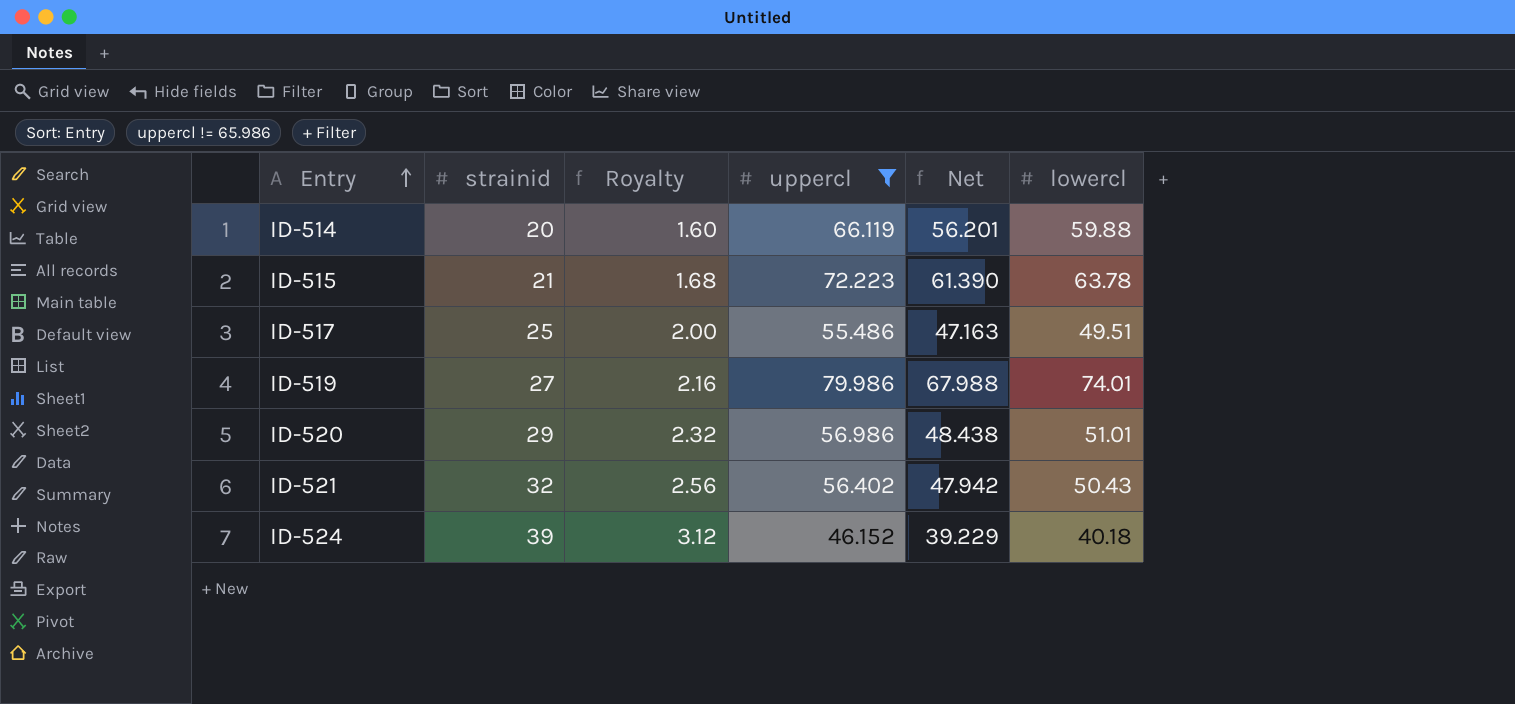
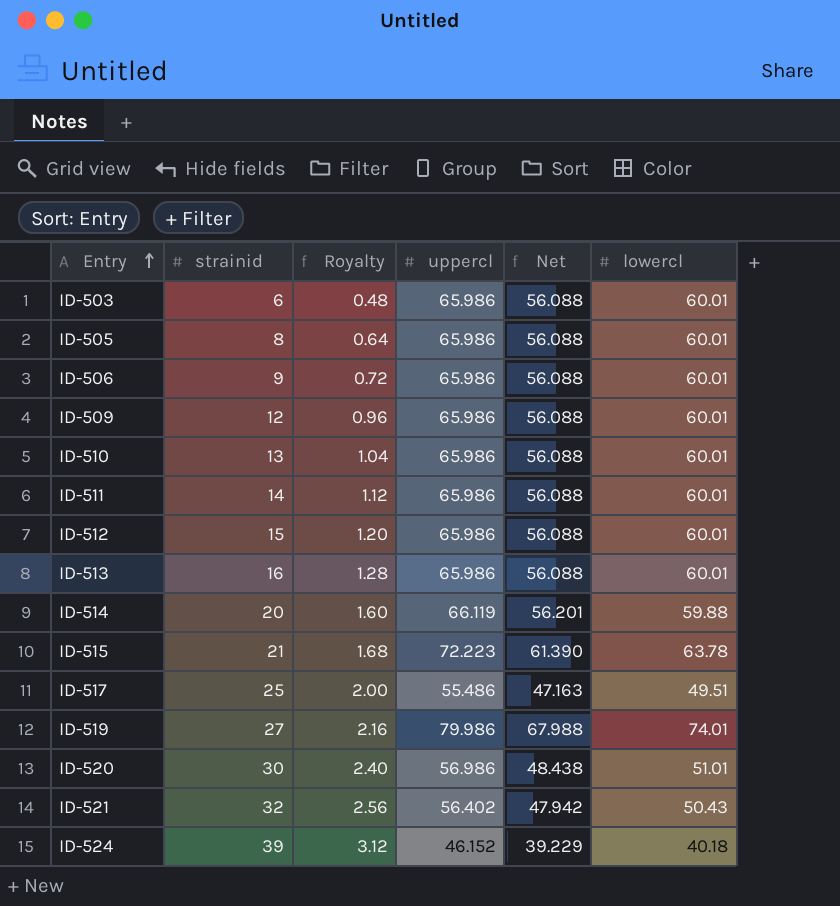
filter: uppercl != 65.986 -> none
ID-520 | strainid: 29 -> 30
ID-520 | Royalty: 2.32 -> 2.40

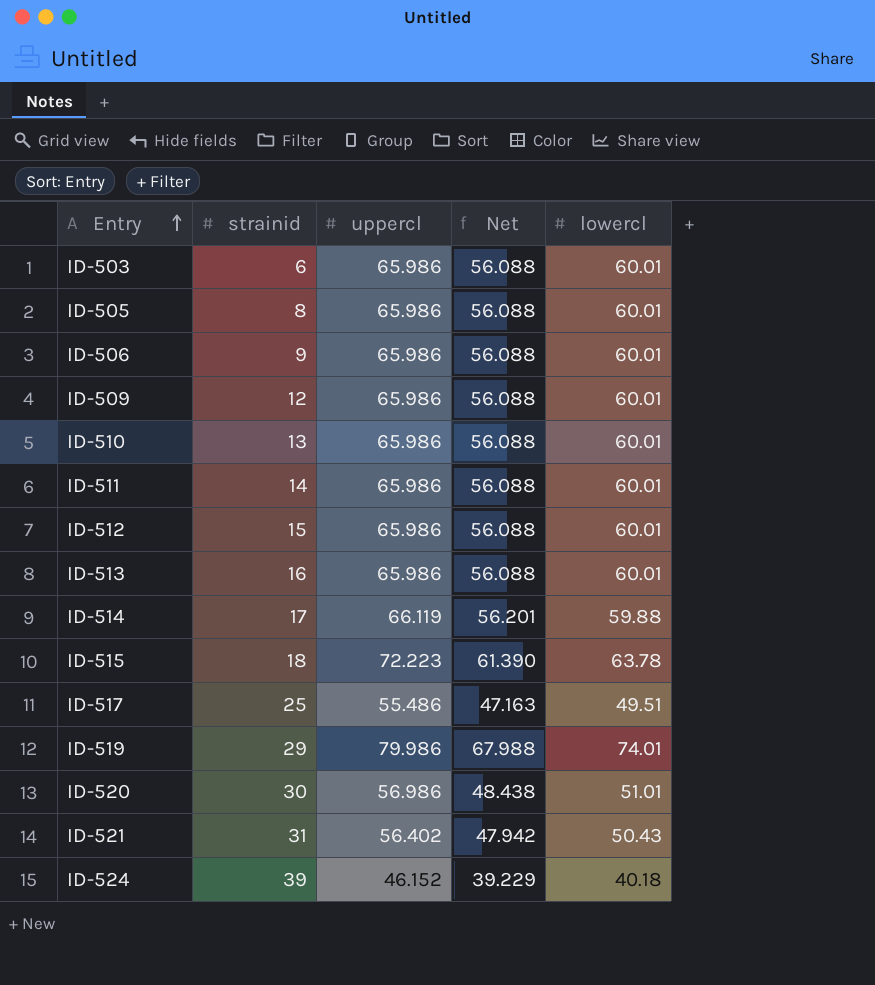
column Royalty | formula: [strainid] * 0.08 -> none
ID-514 | strainid: 20 -> 17
ID-515 | strainid: 21 -> 18
ID-519 | strainid: 27 -> 29
ID-521 | strainid: 32 -> 31

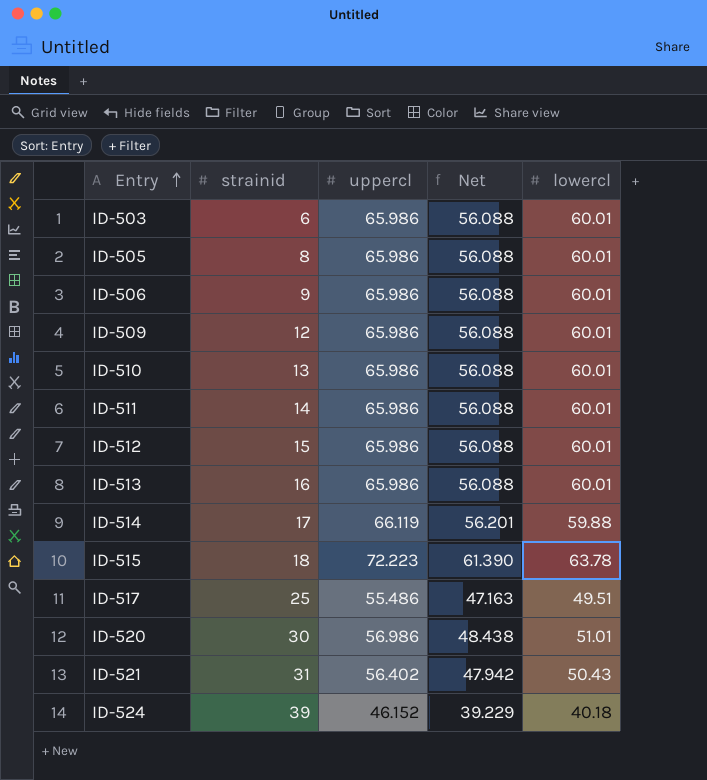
row ID-519: 29 | 79.986 | 67.988 | 74.01 -> none

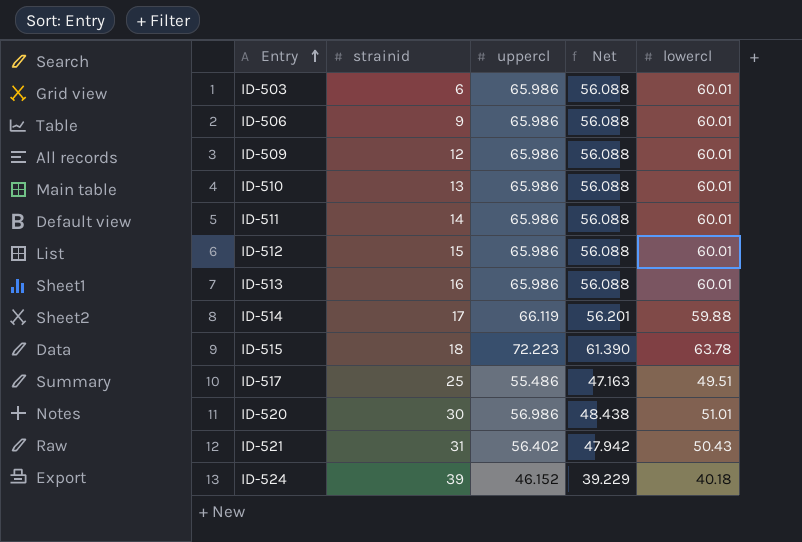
row ID-505: 8 | 65.986 | 56.088 | 60.01 -> none

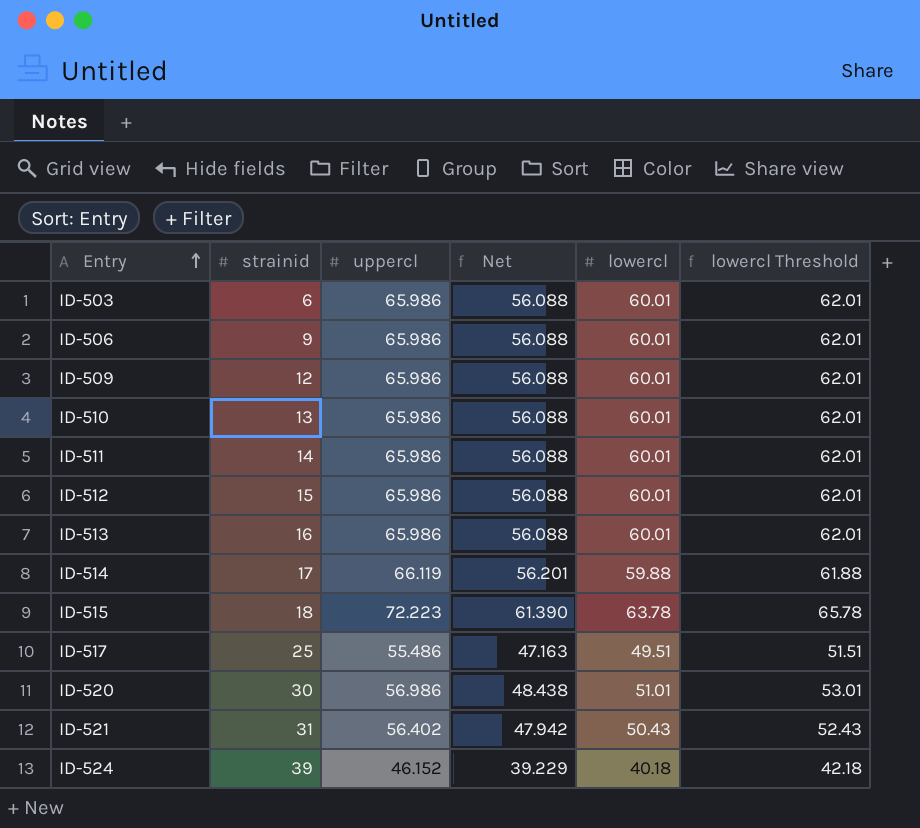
column lowercl Threshold | formula: none -> [lowercl] + 2

